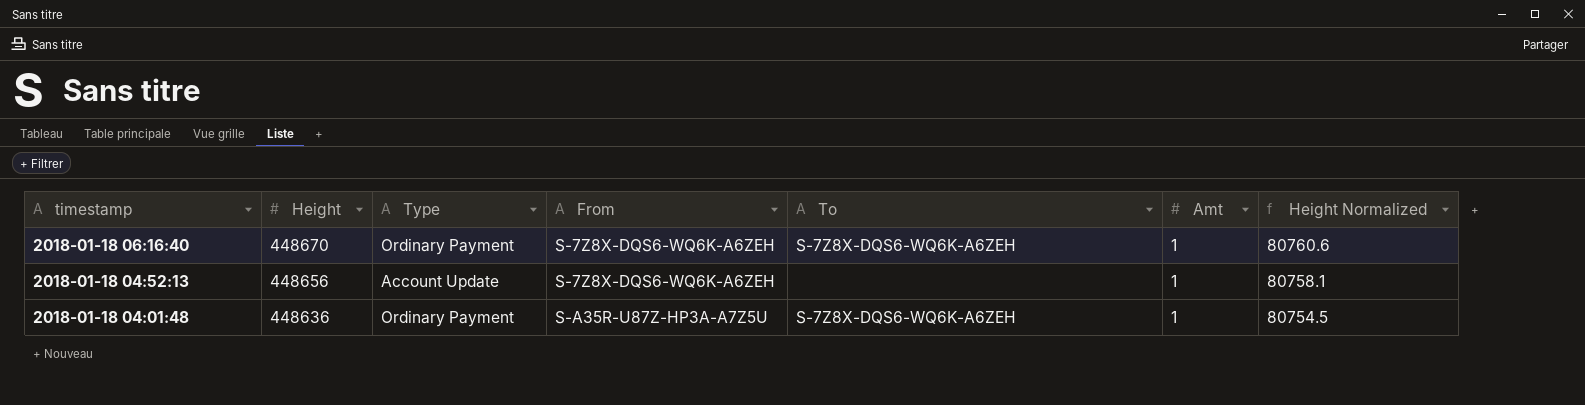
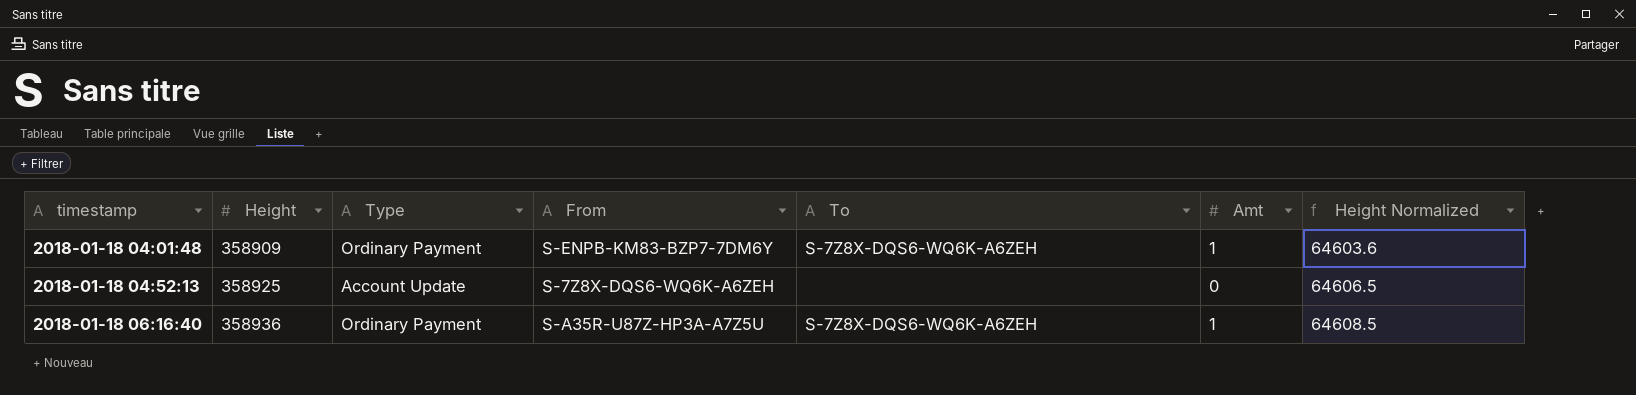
row order: timestamp descending -> timestamp ascending
2018-01-18 04:01:48 | Height: 448636 -> 358909
2018-01-18 04:01:48 | From: S-A35R-U87Z-HP3A-A7Z5U -> S-ENPB-KM83-BZP7-7DM6Y
2018-01-18 04:01:48 | Height Normalized: 80754.5 -> 64603.6
2018-01-18 04:52:13 | Height: 448656 -> 358925
2018-01-18 04:52:13 | Amt: 1 -> 0
2018-01-18 04:52:13 | Height Normalized: 80758.1 -> 64606.5
2018-01-18 06:16:40 | Height: 448670 -> 358936
2018-01-18 06:16:40 | From: S-7Z8X-DQS6-WQ6K-A6ZEH -> S-A35R-U87Z-HP3A-A7Z5U
2018-01-18 06:16:40 | Height Normalized: 80760.6 -> 64608.5

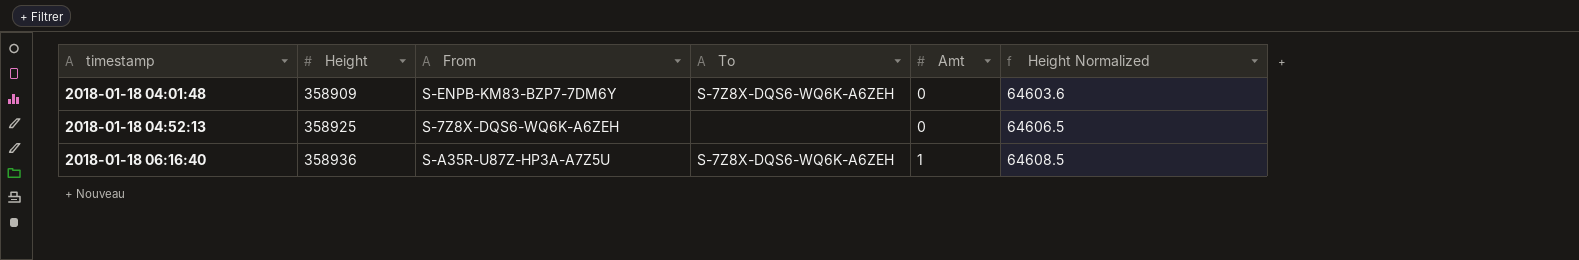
column Type | position: 3 -> none
2018-01-18 04:01:48 | Amt: 1 -> 0

